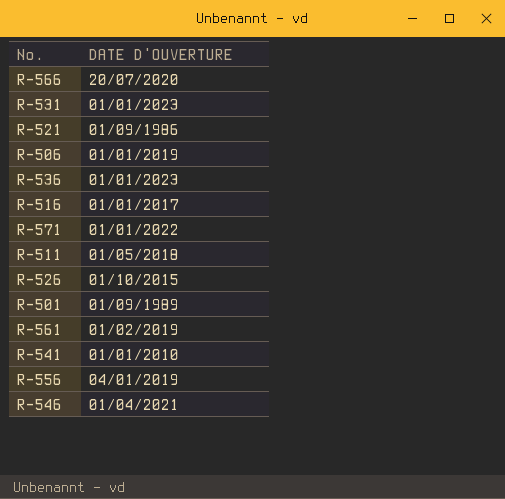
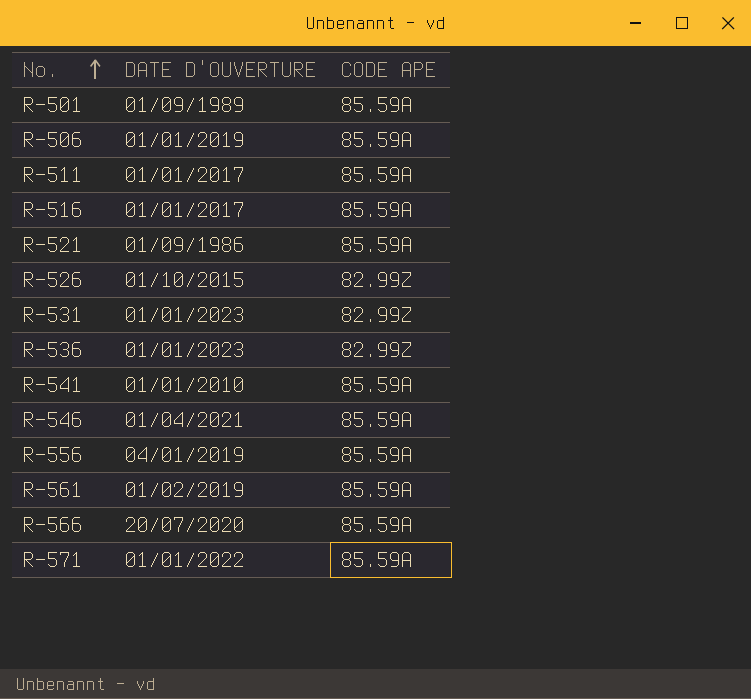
row order: none -> No. ascending
column CODE APE | position: none -> 3
R-511 | DATE D'OUVERTURE: 01/05/2018 -> 01/01/2017

